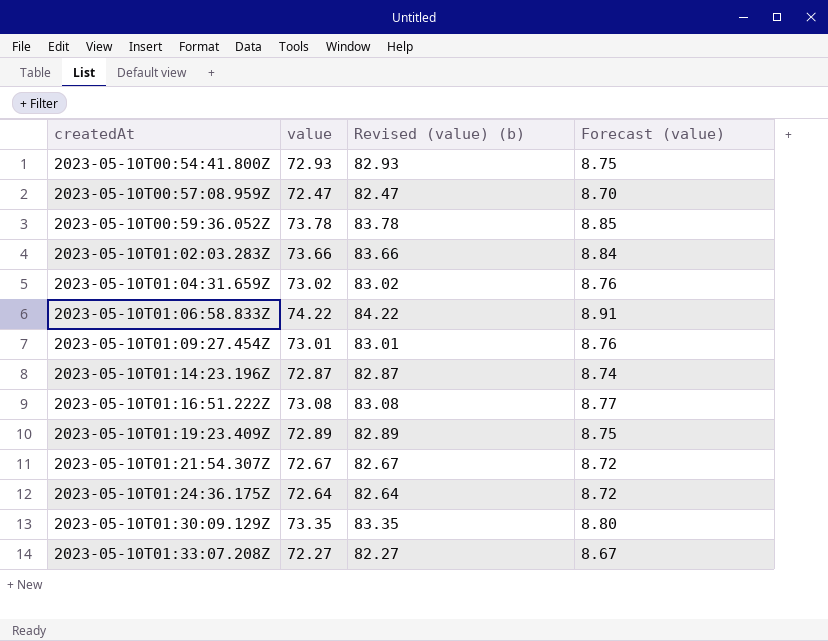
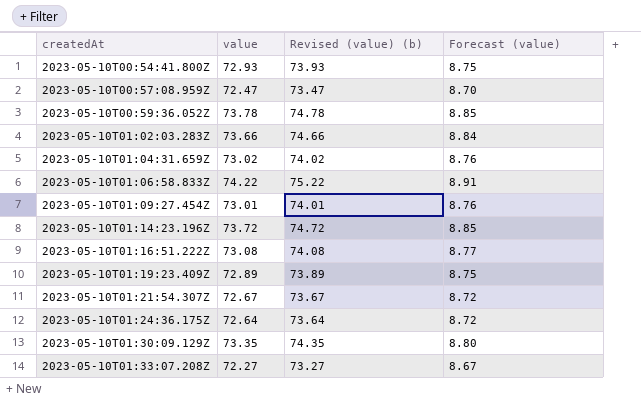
column Revised (value) (b) | formula: [value] + 10 -> [value] + 1
2023-05-10T01:14:23.196Z | value: 72.87 -> 73.72
2023-05-10T01:14:23.196Z | Forecast (value): 8.74 -> 8.85

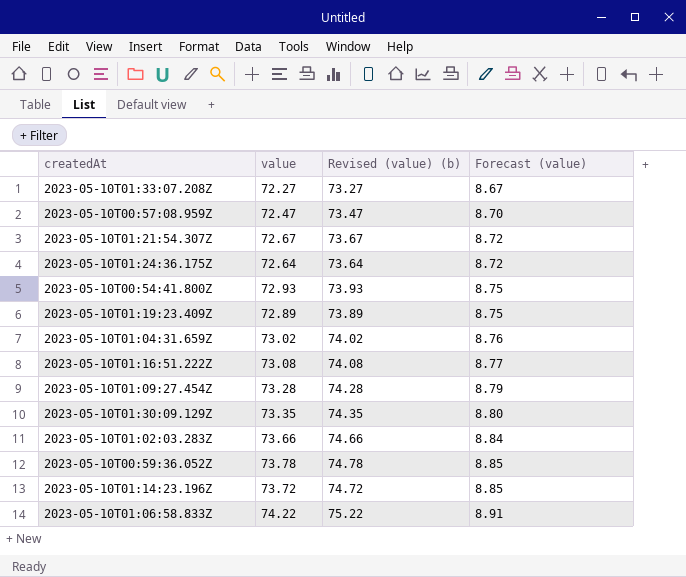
row order: createdAt ascending -> Forecast (value) ascending
2023-05-10T01:09:27.454Z | value: 73.01 -> 73.28
2023-05-10T01:09:27.454Z | Revised (value) (b): 74.01 -> 74.28
2023-05-10T01:09:27.454Z | Forecast (value): 8.76 -> 8.79

